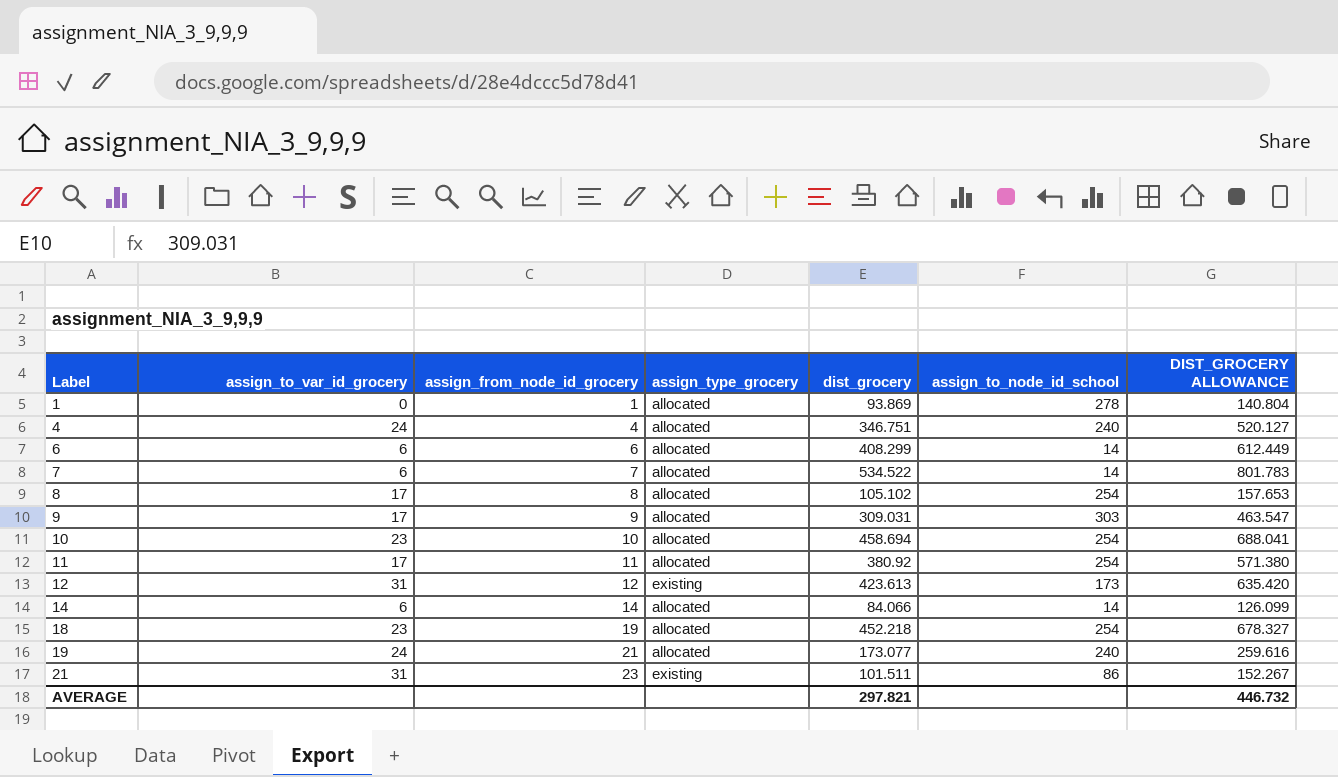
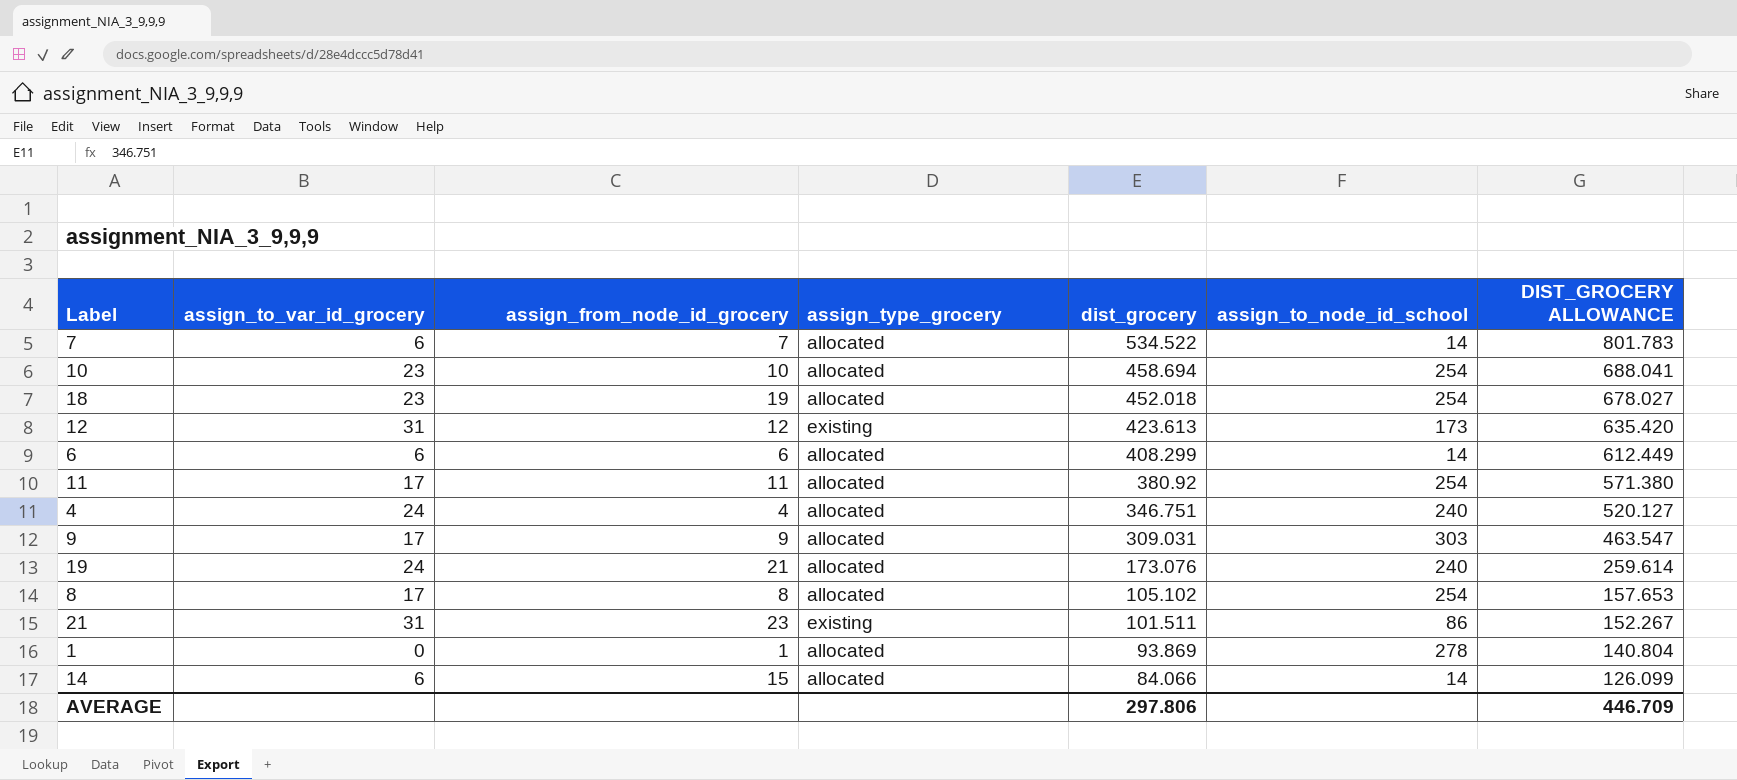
row order: Label ascending -> dist_grocery descending
18 | dist_grocery: 452.218 -> 452.018
18 | DIST_GROCERY ALLOWANCE: 678.327 -> 678.027
19 | dist_grocery: 173.077 -> 173.076
19 | DIST_GROCERY ALLOWANCE: 259.616 -> 259.614
14 | assign_from_node_id_grocery: 14 -> 15
AVERAGE | dist_grocery: 297.821 -> 297.806
AVERAGE | DIST_GROCERY ALLOWANCE: 446.732 -> 446.709

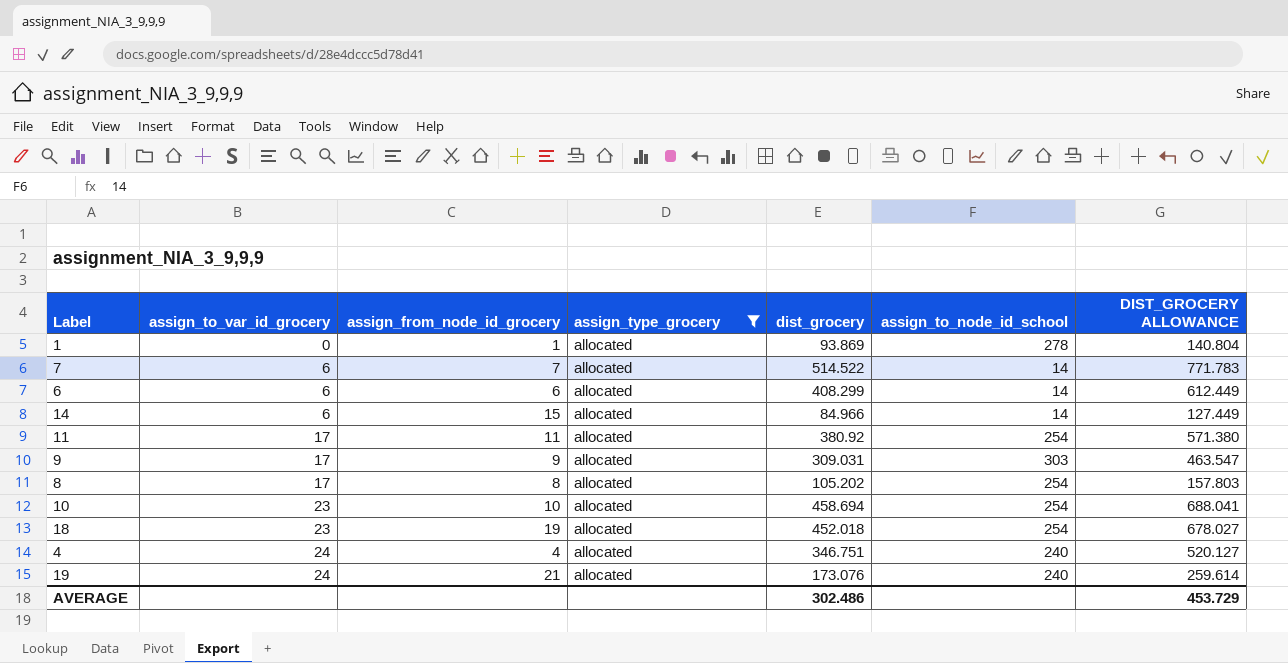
filter: none -> assign_type_grocery = allocated
row order: dist_grocery descending -> assign_to_var_id_grocery ascending
7 | dist_grocery: 534.522 -> 514.522
7 | DIST_GROCERY ALLOWANCE: 801.783 -> 771.783
14 | dist_grocery: 84.066 -> 84.966
14 | DIST_GROCERY ALLOWANCE: 126.099 -> 127.449
8 | dist_grocery: 105.102 -> 105.202
8 | DIST_GROCERY ALLOWANCE: 157.653 -> 157.803
AVERAGE | dist_grocery: 297.806 -> 302.486
AVERAGE | DIST_GROCERY ALLOWANCE: 446.709 -> 453.729

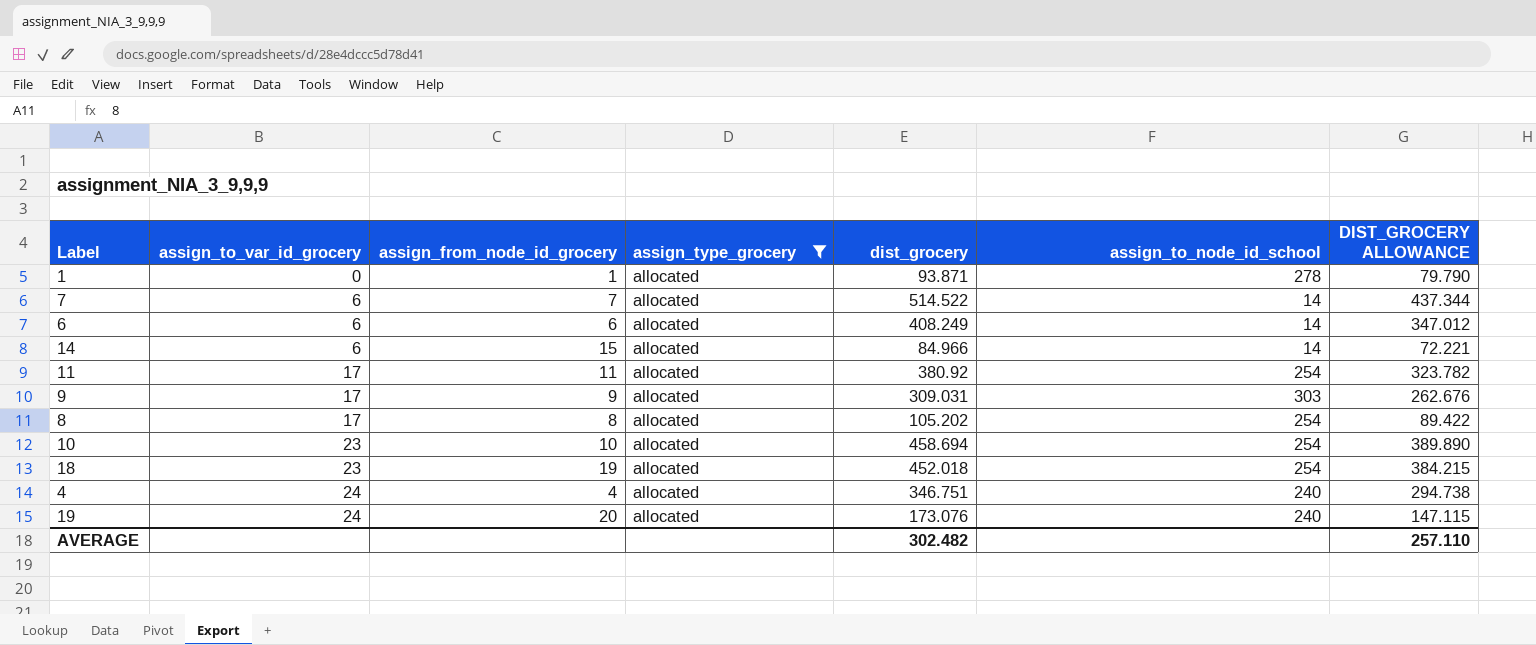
column DIST_GROCERY ALLOWANCE | formula: [dist_grocery] * 1.5 -> [dist_grocery] * 0.85
1 | dist_grocery: 93.869 -> 93.871
6 | dist_grocery: 408.299 -> 408.249
19 | assign_from_node_id_grocery: 21 -> 20
AVERAGE | dist_grocery: 302.486 -> 302.482
AVERAGE | DIST_GROCERY ALLOWANCE: 453.729 -> 257.110

